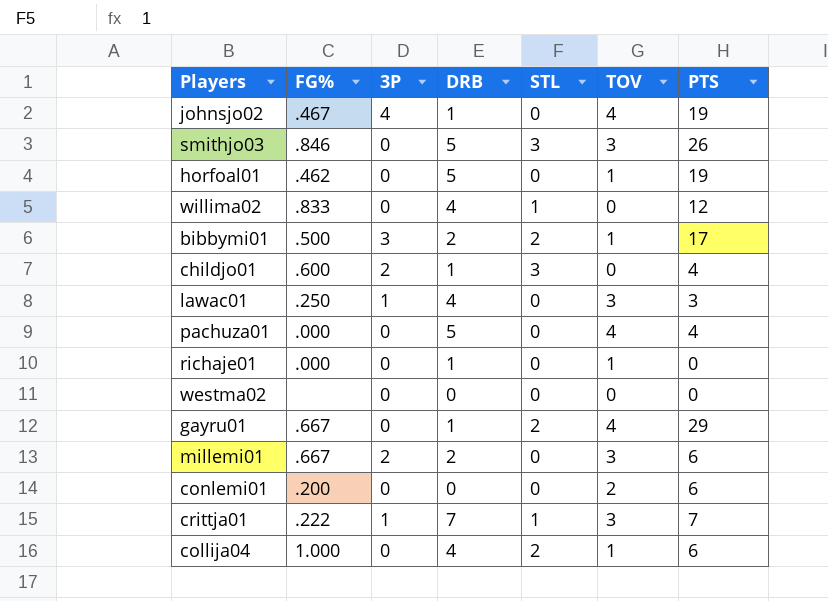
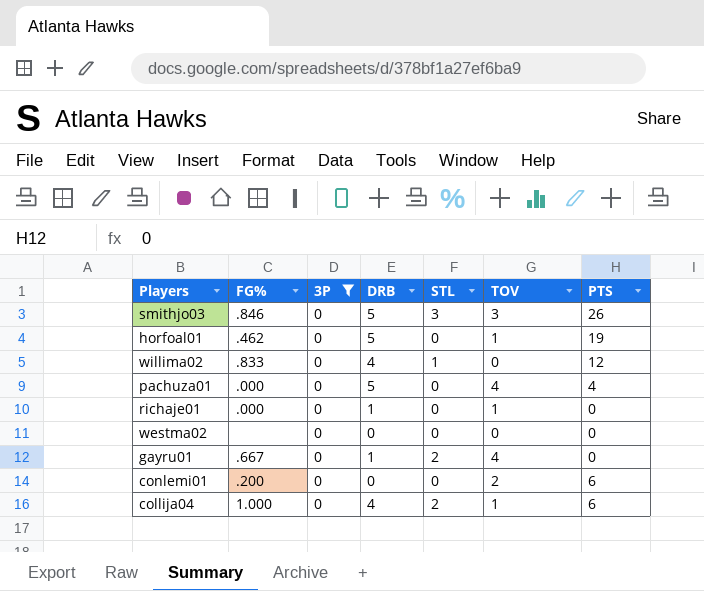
filter: none -> 3P = 0
gayru01 | PTS: 29 -> 0

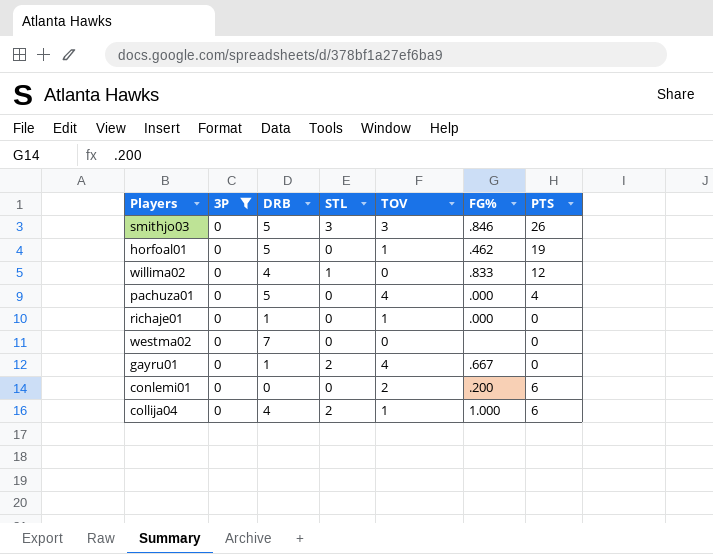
column FG% | position: 2 -> 6
westma02 | DRB: 0 -> 7

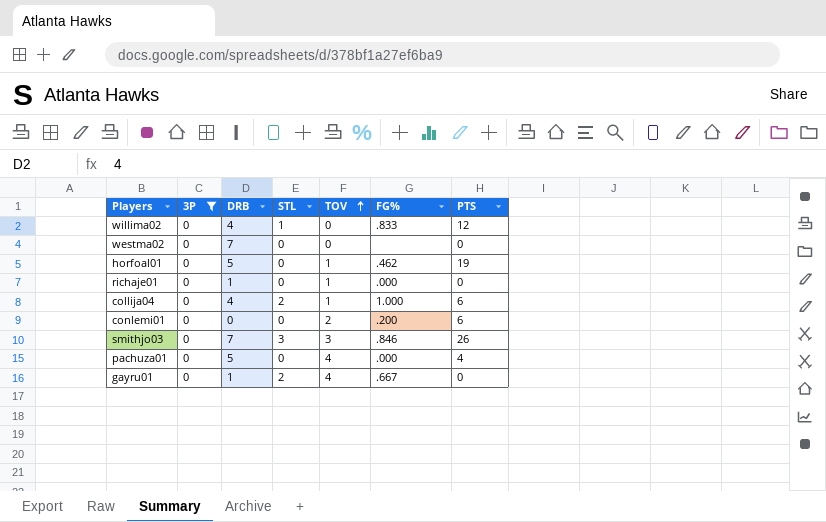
row order: none -> TOV ascending
smithjo03 | DRB: 5 -> 7

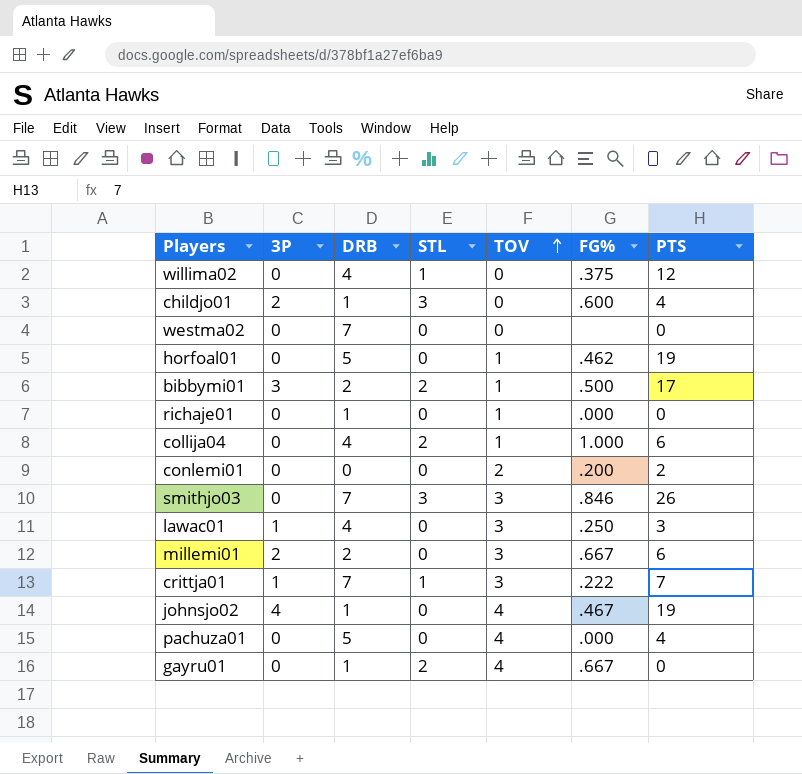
filter: 3P = 0 -> none
willima02 | FG%: .833 -> .375
conlemi01 | PTS: 6 -> 2

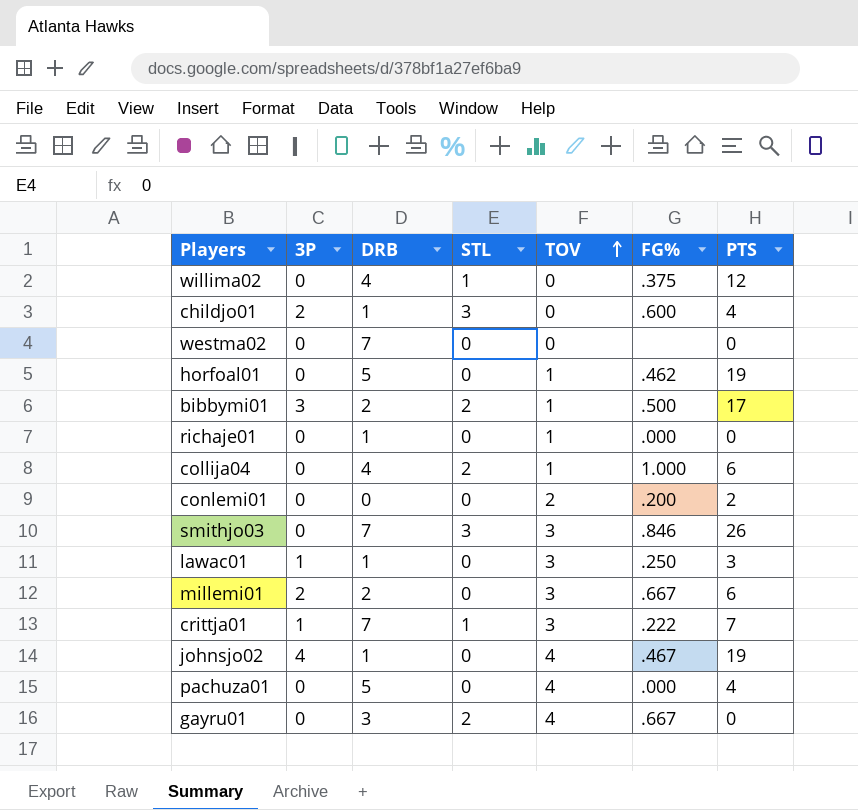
lawac01 | DRB: 4 -> 1
gayru01 | DRB: 1 -> 3

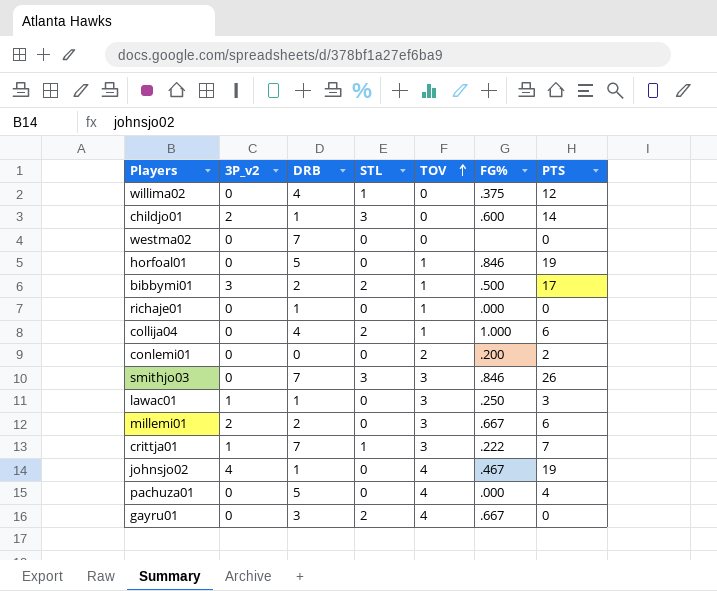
column name: 3P -> 3P_v2
childjo01 | PTS: 4 -> 14
horfoal01 | FG%: .462 -> .846

